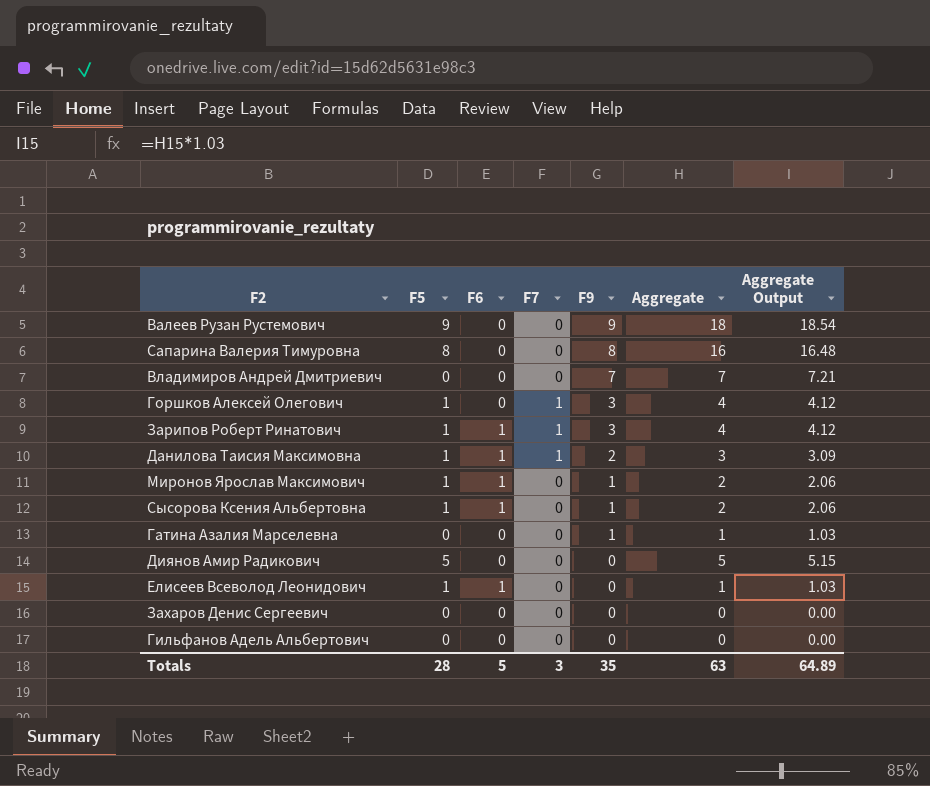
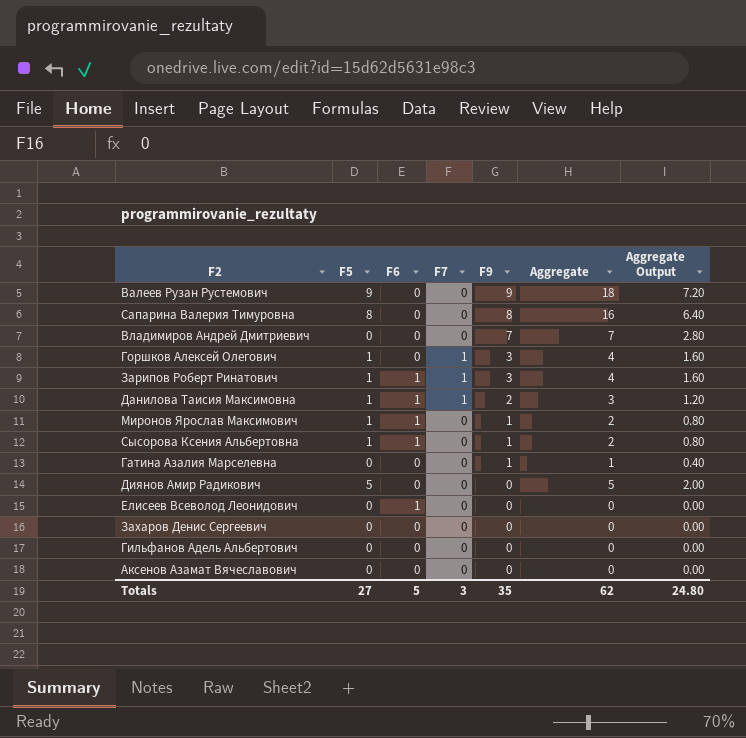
column Aggregate Output | formula: [Aggregate] * 1.03 -> [Aggregate] * 0.4
Елисеев Всеволод Леонидович | F5: 1 -> 0
Елисеев Всеволод Леонидович | Aggregate: 1 -> 0
row Аксенов Азамат Вячеславович: none -> 0 | 0 | 0 | 0 | 0 | 0.00
Totals | F5: 28 -> 27
Totals | Aggregate: 63 -> 62
Totals | Aggregate Output: 64.89 -> 24.80

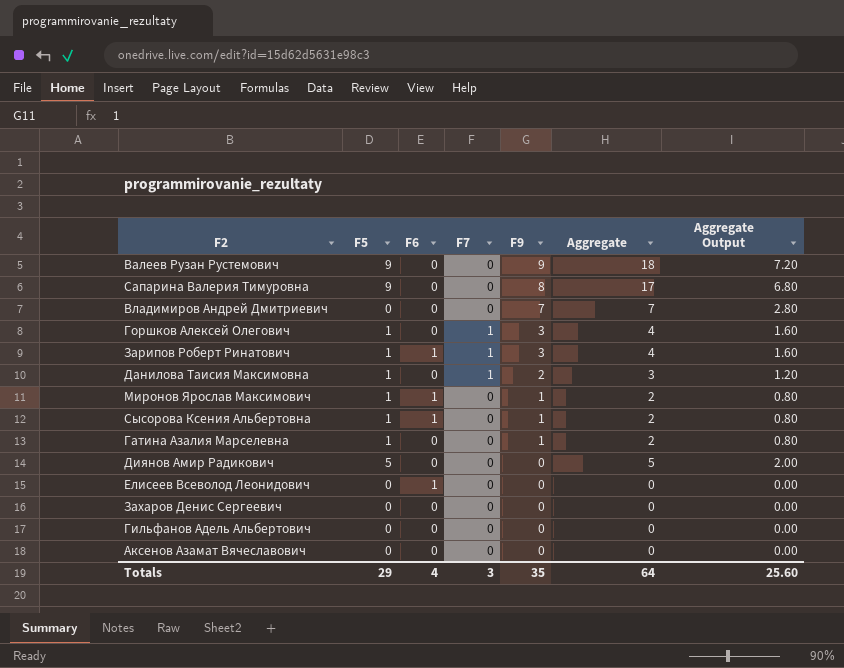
Сапарина Валерия Тимуровна | F5: 8 -> 9
Сапарина Валерия Тимуровна | Aggregate: 16 -> 17
Сапарина Валерия Тимуровна | Aggregate Output: 6.40 -> 6.80
Данилова Таисия Максимовна | F6: 1 -> 0
Гатина Азалия Марселевна | F5: 0 -> 1
Гатина Азалия Марселевна | Aggregate: 1 -> 2
Гатина Азалия Марселевна | Aggregate Output: 0.40 -> 0.80
Totals | F5: 27 -> 29
Totals | F6: 5 -> 4
Totals | Aggregate: 62 -> 64
Totals | Aggregate Output: 24.80 -> 25.60

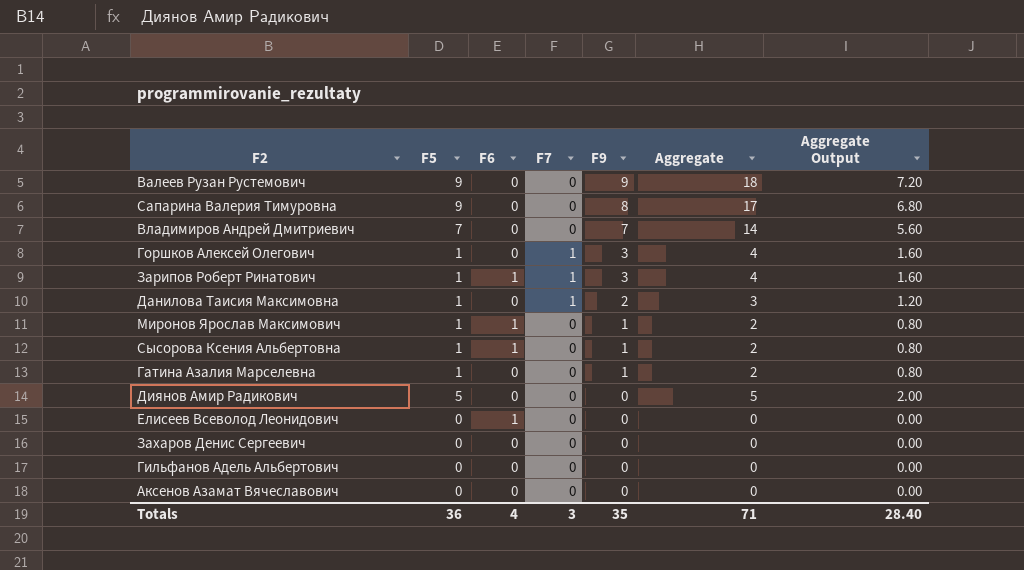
Владимиров Андрей Дмитриевич | F5: 0 -> 7
Владимиров Андрей Дмитриевич | Aggregate: 7 -> 14
Владимиров Андрей Дмитриевич | Aggregate Output: 2.80 -> 5.60
Totals | F5: 29 -> 36
Totals | Aggregate: 64 -> 71
Totals | Aggregate Output: 25.60 -> 28.40

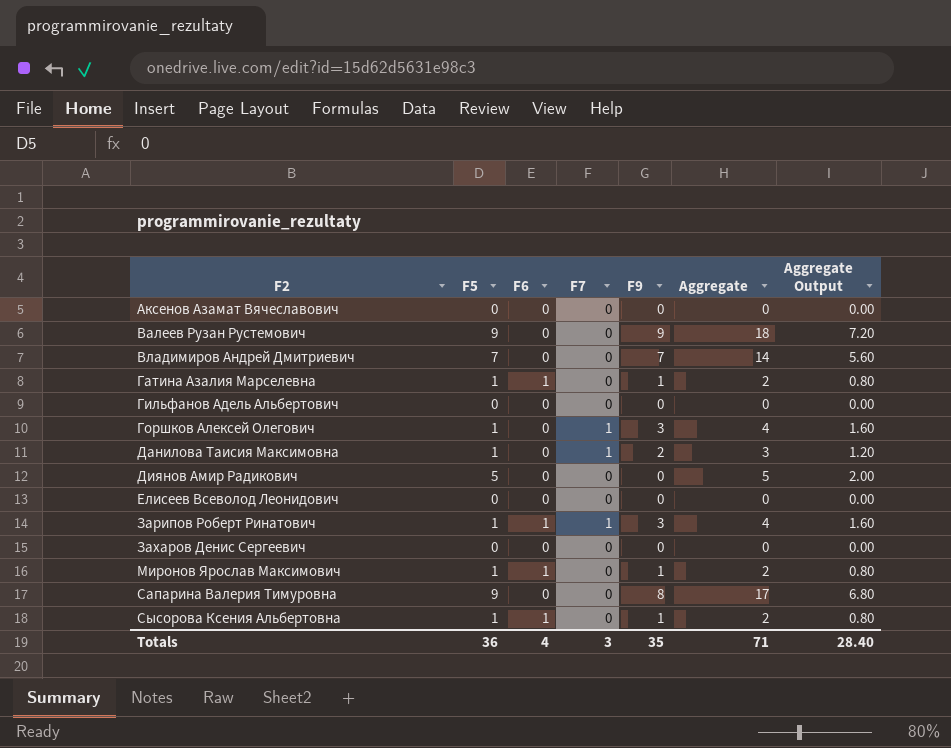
row order: F9 descending -> F2 ascending
Гатина Азалия Марселевна | F6: 0 -> 1
Елисеев Всеволод Леонидович | F6: 1 -> 0

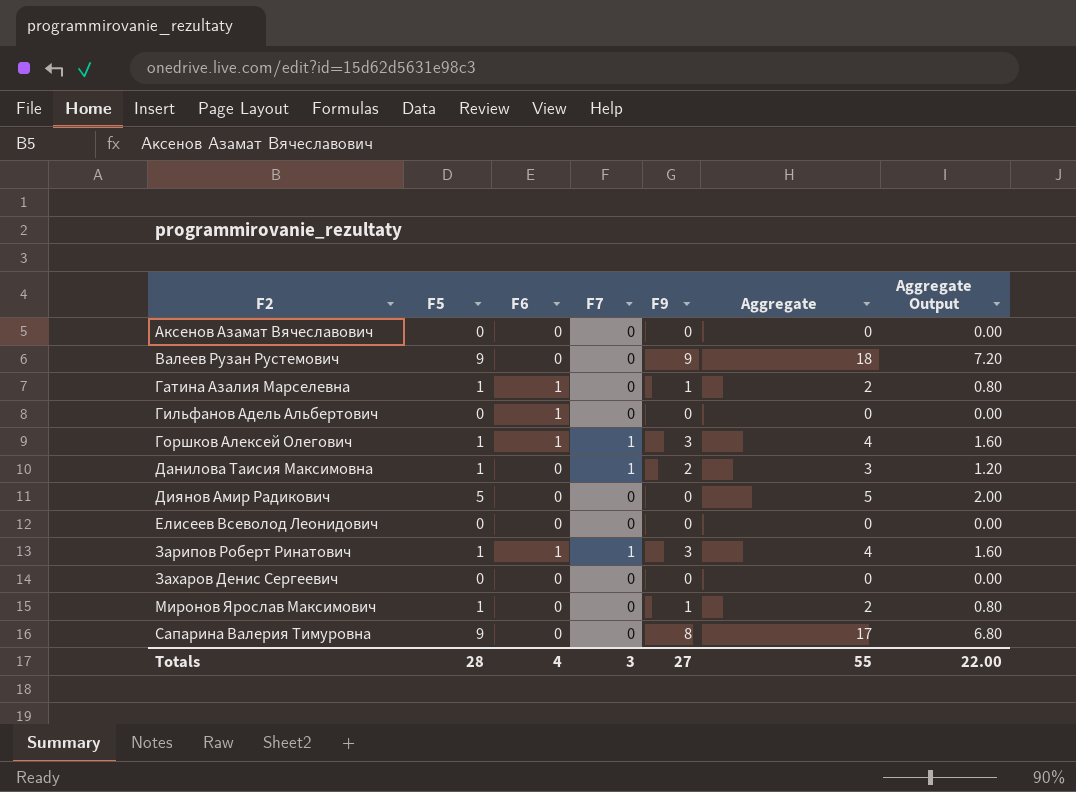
row Владимиров Андрей Дмитриевич: 7 | 0 | 0 | 7 | 14 | 5.60 -> none
row Сысорова Ксения Альбертовна: 1 | 1 | 0 | 1 | 2 | 0.80 -> none
Гильфанов Адель Альбертович | F6: 0 -> 1
Горшков Алексей Олегович | F6: 0 -> 1
Миронов Ярослав Максимович | F6: 1 -> 0
Totals | F5: 36 -> 28
Totals | F9: 35 -> 27
Totals | Aggregate: 71 -> 55
Totals | Aggregate Output: 28.40 -> 22.00

